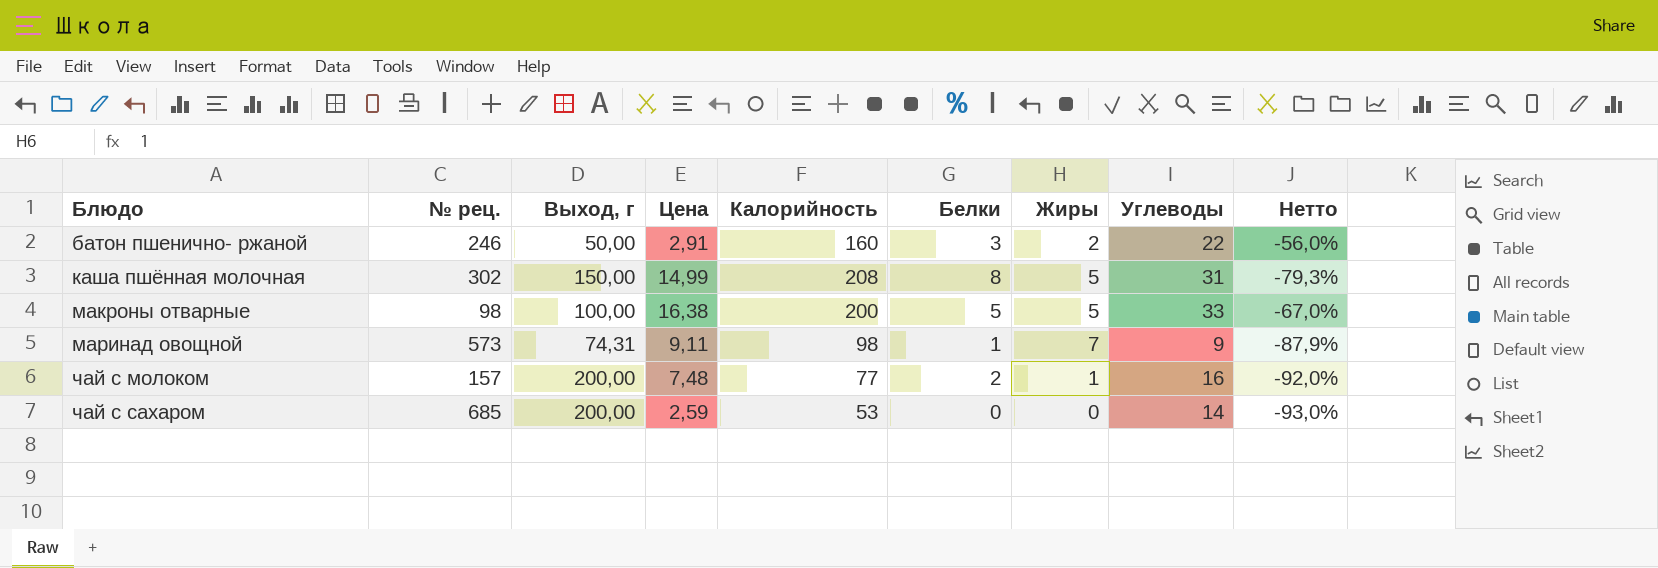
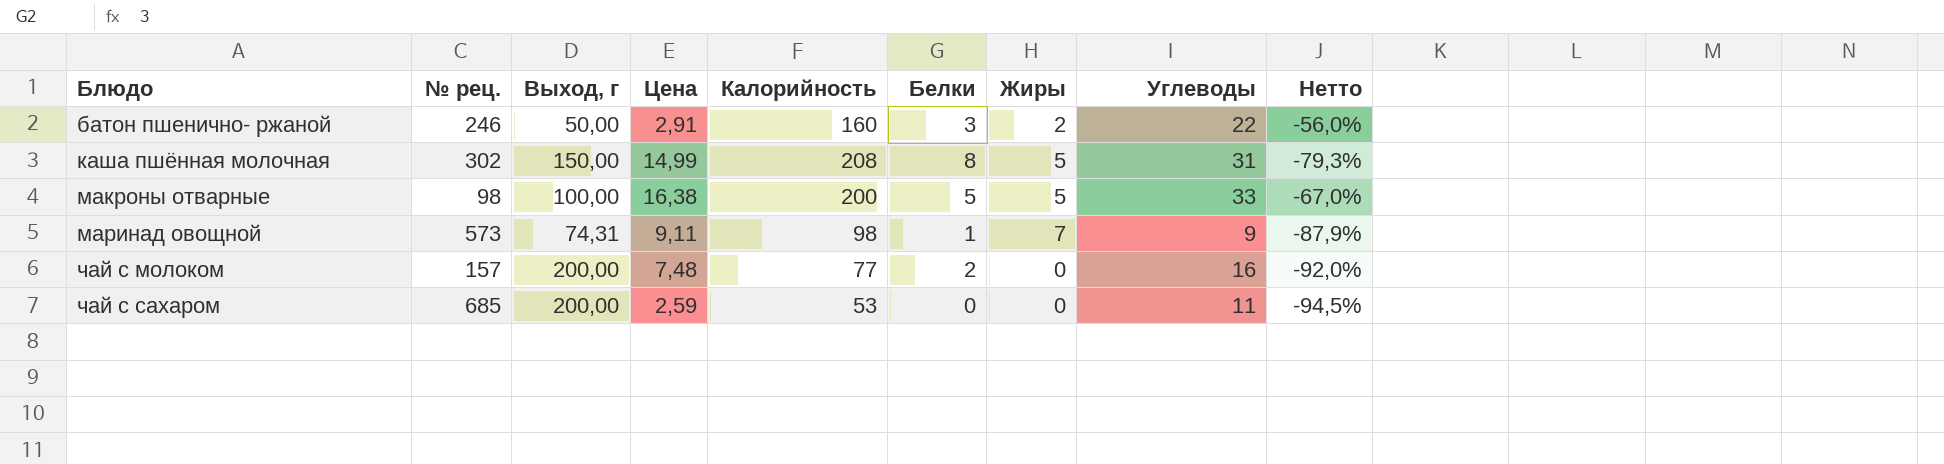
чай с молоком | Жиры: 1 -> 0
чай с сахаром | Углеводы: 14 -> 11
чай с сахаром | Нетто: -93,0% -> -94,5%

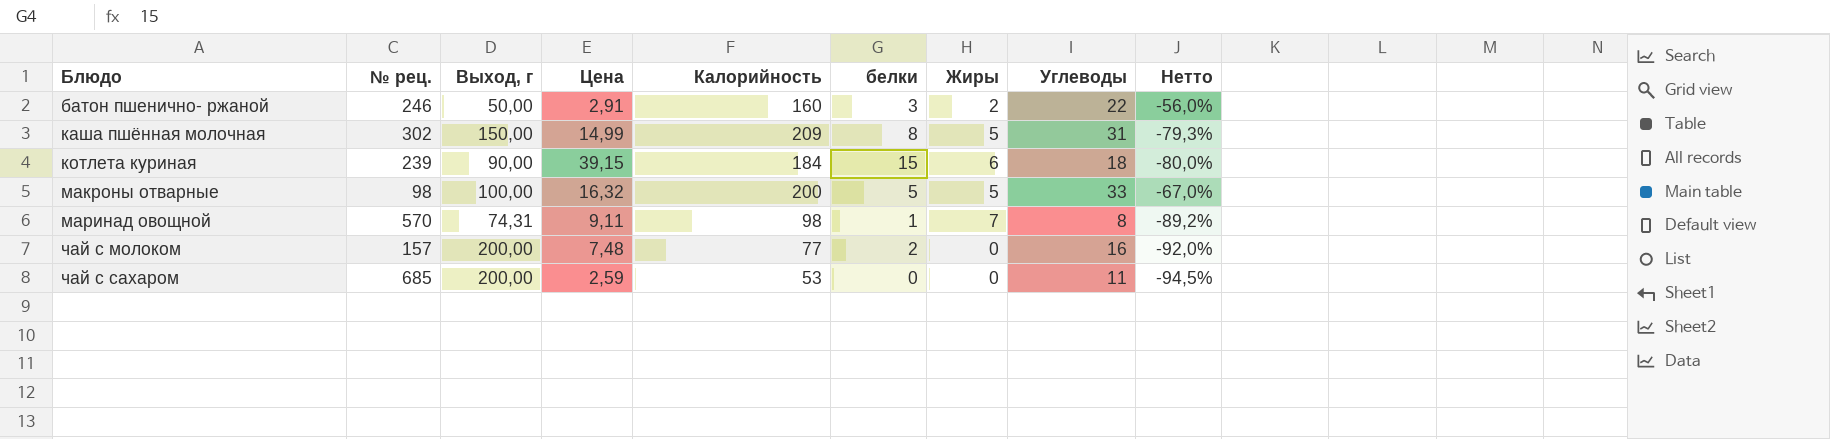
column name: Белки -> белки
каша пшённая молочная | Калорийность: 208 -> 209
row котлета куриная: none -> 239 | 90,00 | 39,15 | 184 | 15 | 6 | 18 | -80,0%
макроны отварные | Цена: 16,38 -> 16,32
маринад овощной | № рец.: 573 -> 570
маринад овощной | Углеводы: 9 -> 8
маринад овощной | Нетто: -87,9% -> -89,2%

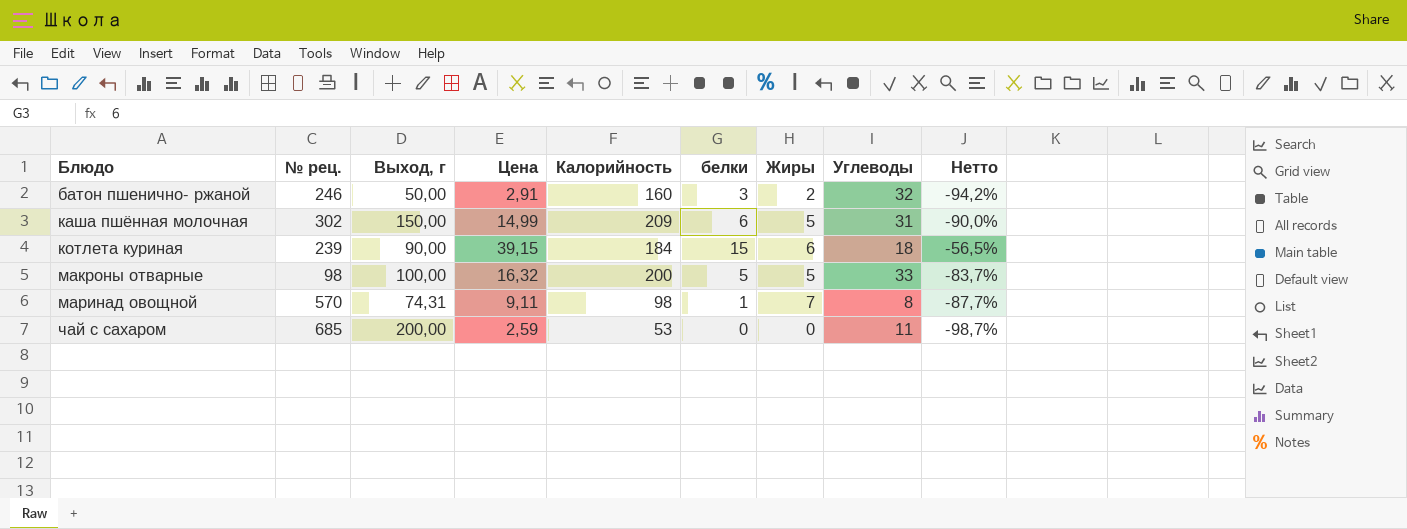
column Нетто | formula: ([Углеводы] - [Выход, г]) / [Выход, г] -> ([Цена] - [Выход, г]) / [Выход, г]
row чай с молоком: 157 | 200,00 | 7,48 | 77 | 2 | 0 | 16 | -92,0% -> none
батон пшенично- ржаной | Углеводы: 22 -> 32
каша пшённая молочная | белки: 8 -> 6

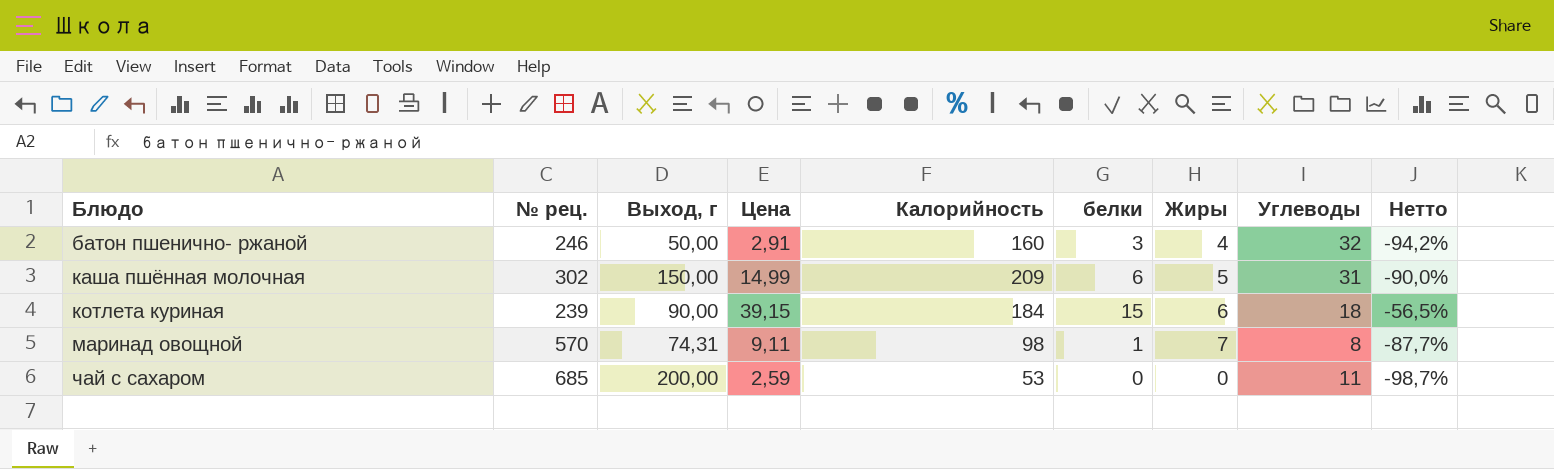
row макроны отварные: 98 | 100,00 | 16,32 | 200 | 5 | 5 | 33 | -83,7% -> none
батон пшенично- ржаной | Жиры: 2 -> 4

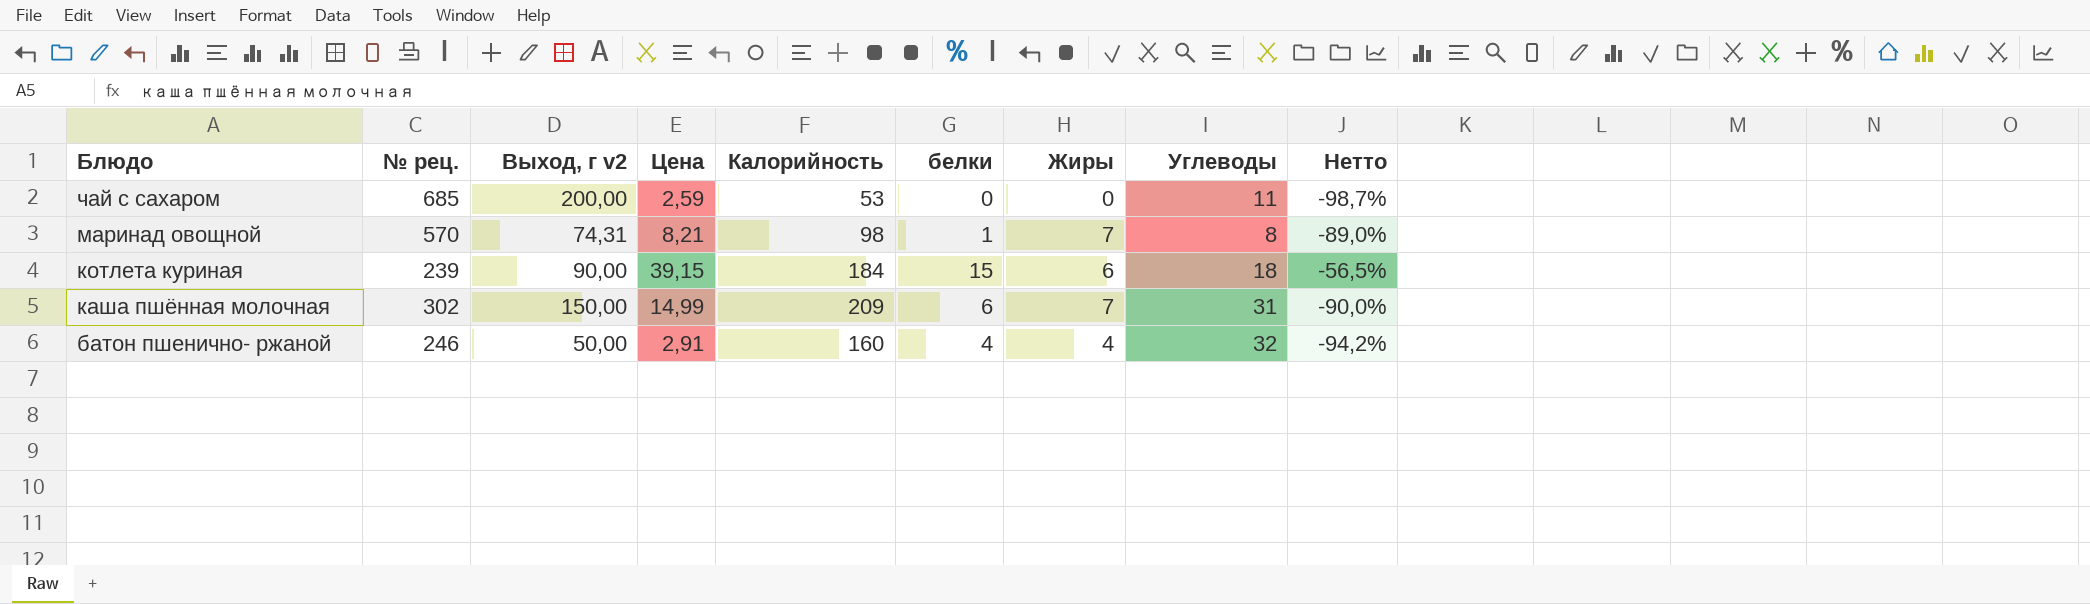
row order: Блюдо ascending -> Блюдо descending
column name: Выход, г -> Выход, г v2
маринад овощной | Цена: 9,11 -> 8,21
маринад овощной | Нетто: -87,7% -> -89,0%
каша пшённая молочная | Жиры: 5 -> 7
батон пшенично- ржаной | белки: 3 -> 4

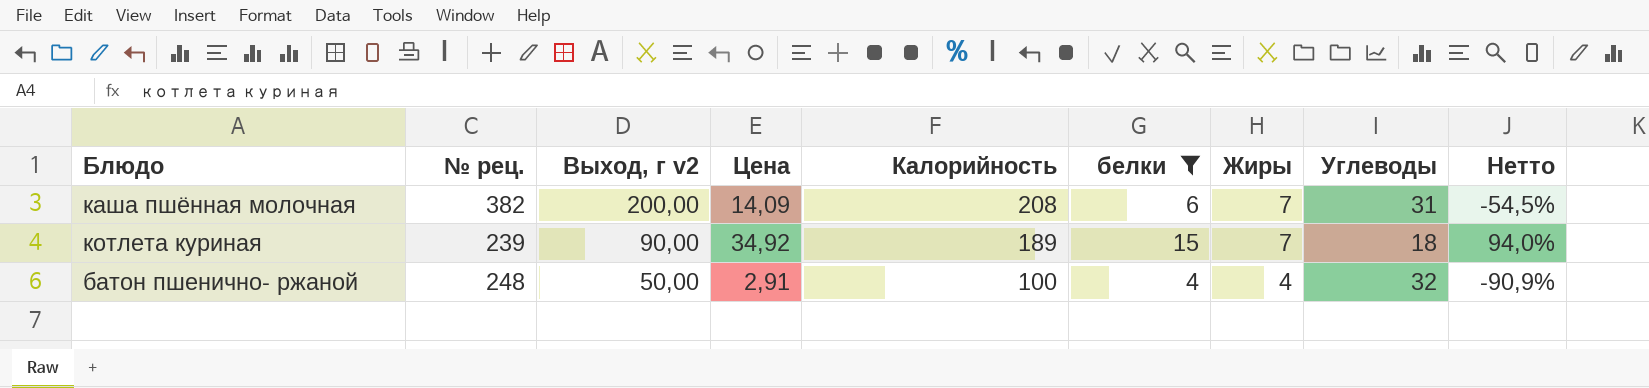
filter: none -> белки >= 4
row order: Блюдо descending -> Выход, г v2 descending
column Нетто | formula: ([Цена] - [Выход, г v2]) / [Выход, г v2] -> ([Цена] - [Углеводы]) / [Углеводы]
каша пшённая молочная | № рец.: 302 -> 382
каша пшённая молочная | Выход, г v2: 150,00 -> 200,00
каша пшённая молочная | Цена: 14,99 -> 14,09
каша пшённая молочная | Калорийность: 209 -> 208
котлета куриная | Цена: 39,15 -> 34,92
котлета куриная | Калорийность: 184 -> 189
котлета куриная | Жиры: 6 -> 7
батон пшенично- ржаной | № рец.: 246 -> 248
батон пшенично- ржаной | Калорийность: 160 -> 100

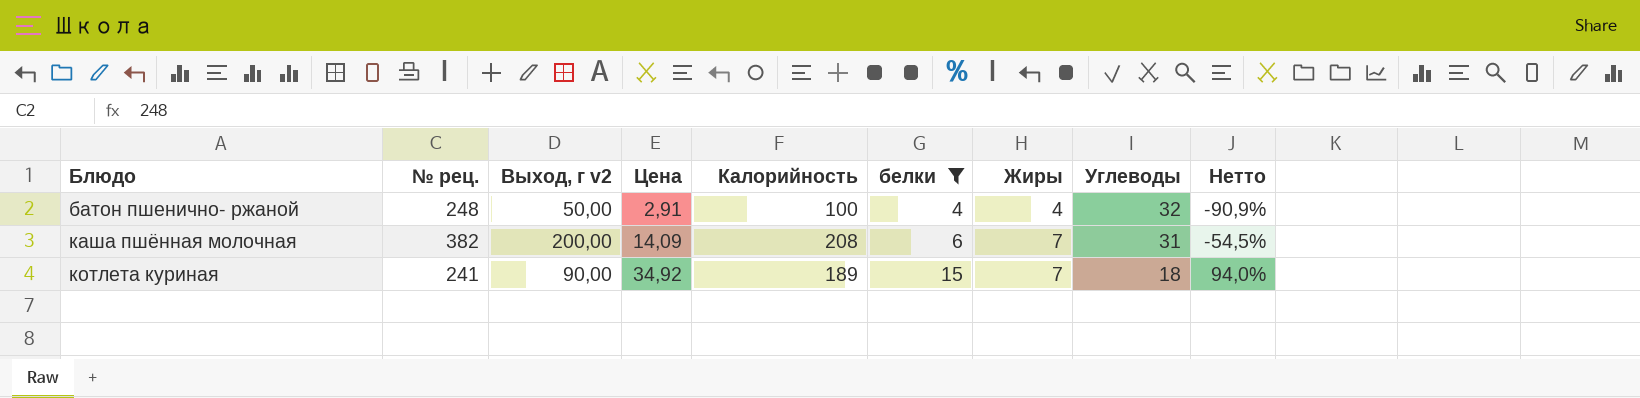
row order: Выход, г v2 descending -> Блюдо ascending
котлета куриная | № рец.: 239 -> 241

